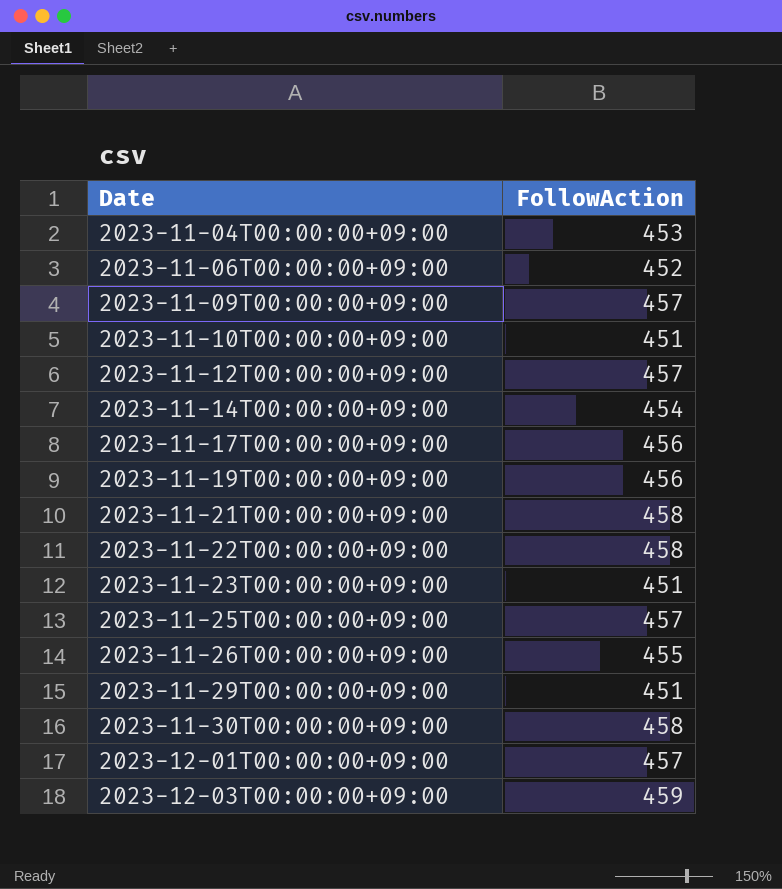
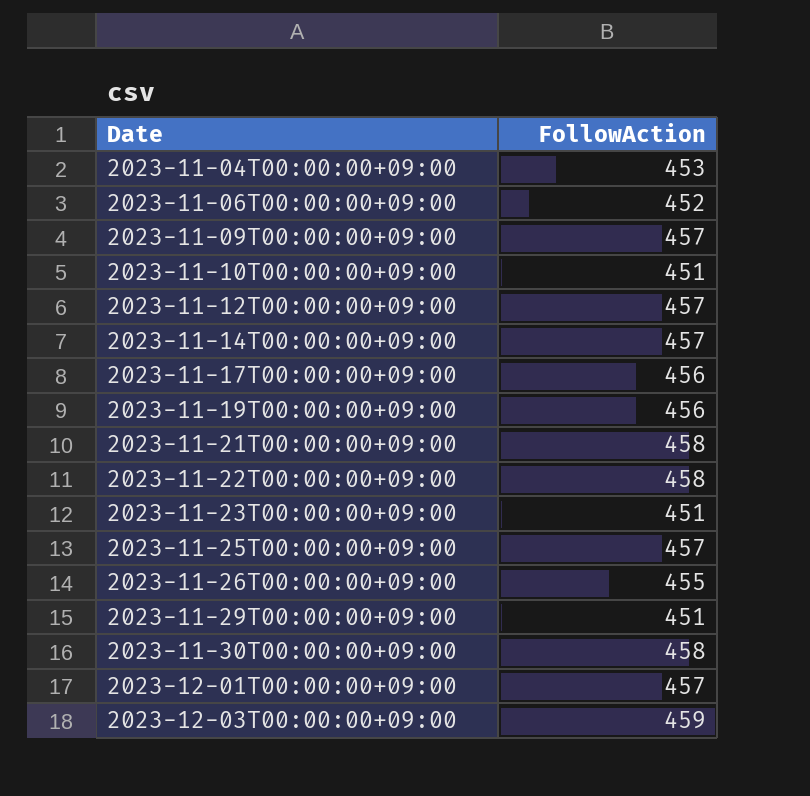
2023-11-14T00:00:00+09:00 | FollowAction: 454 -> 457

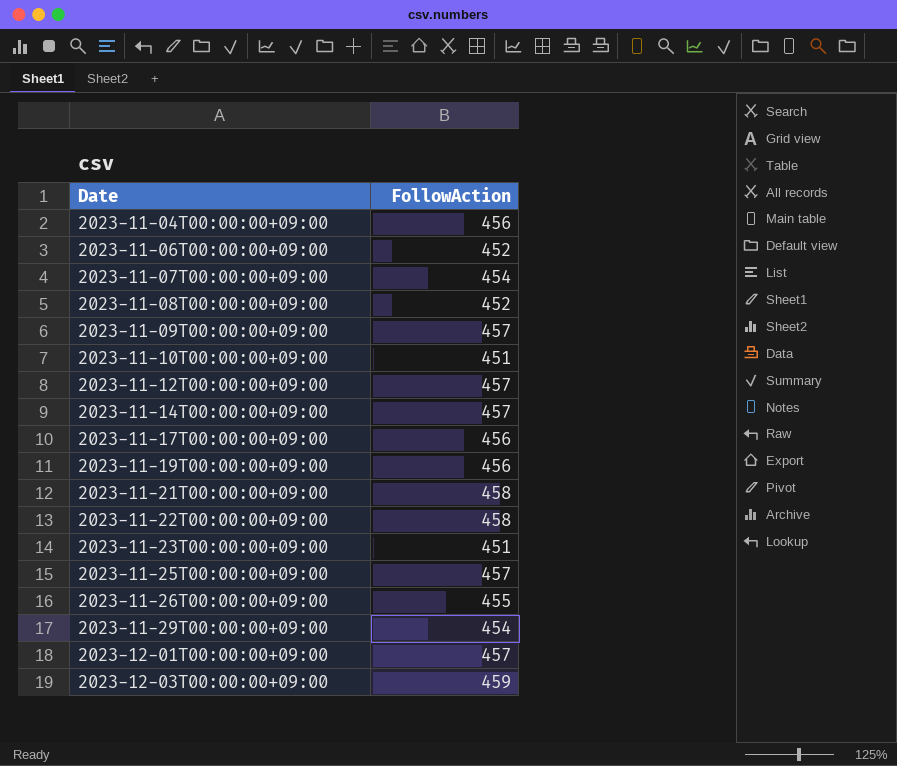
row 2023-11-30T00:00:00+09:00: 458 -> none
2023-11-04T00:00:00+09:00 | FollowAction: 453 -> 456
row 2023-11-07T00:00:00+09:00: none -> 454
row 2023-11-08T00:00:00+09:00: none -> 452
2023-11-29T00:00:00+09:00 | FollowAction: 451 -> 454

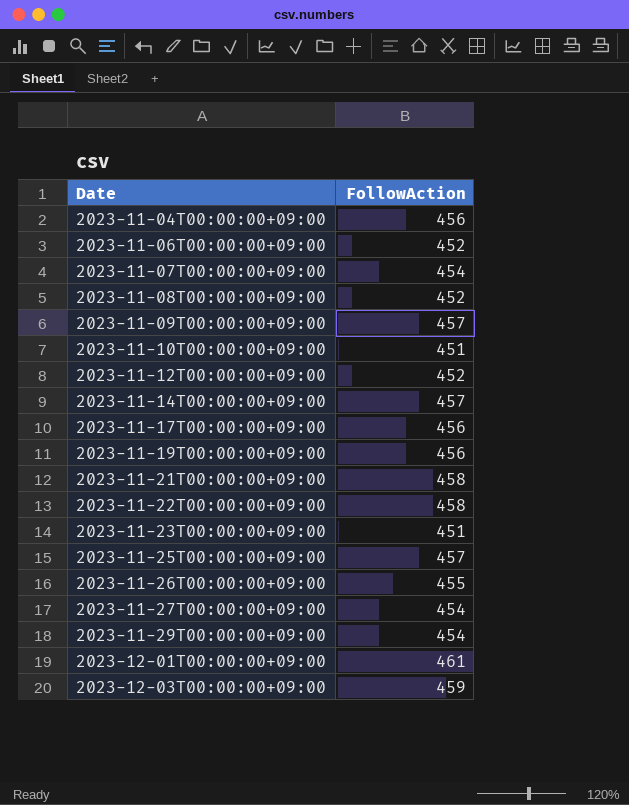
2023-11-12T00:00:00+09:00 | FollowAction: 457 -> 452
row 2023-11-27T00:00:00+09:00: none -> 454
2023-12-01T00:00:00+09:00 | FollowAction: 457 -> 461

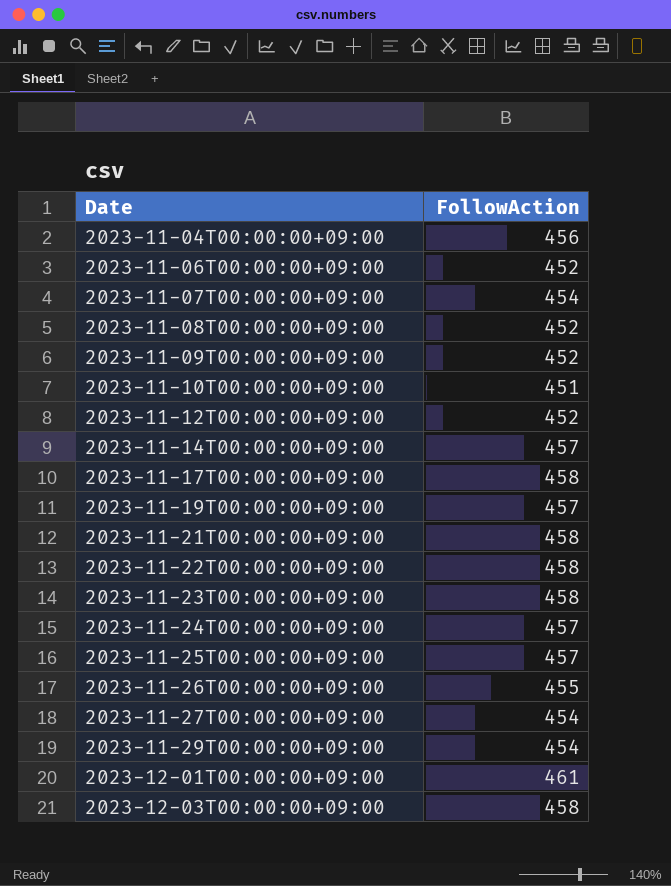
2023-11-09T00:00:00+09:00 | FollowAction: 457 -> 452
2023-11-17T00:00:00+09:00 | FollowAction: 456 -> 458
2023-11-19T00:00:00+09:00 | FollowAction: 456 -> 457
2023-11-23T00:00:00+09:00 | FollowAction: 451 -> 458
row 2023-11-24T00:00:00+09:00: none -> 457
2023-12-03T00:00:00+09:00 | FollowAction: 459 -> 458

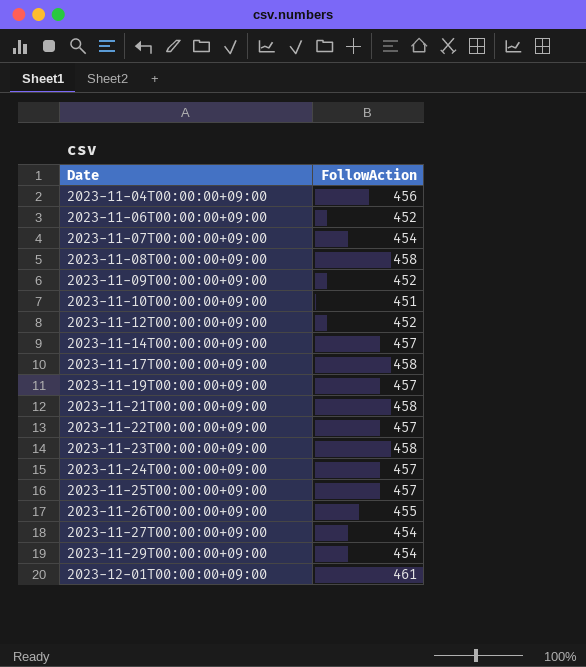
row 2023-12-03T00:00:00+09:00: 458 -> none
2023-11-08T00:00:00+09:00 | FollowAction: 452 -> 458
2023-11-22T00:00:00+09:00 | FollowAction: 458 -> 457

